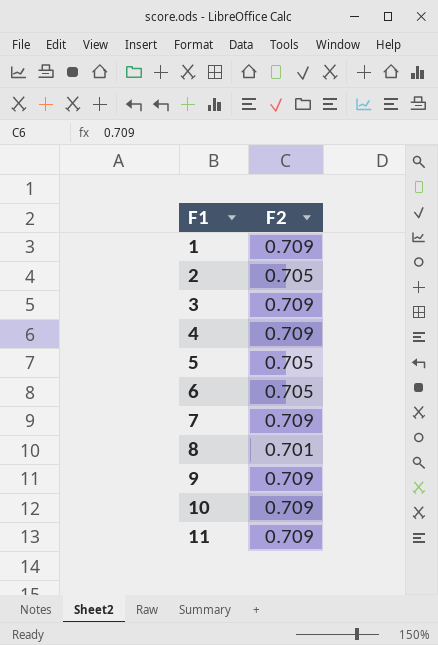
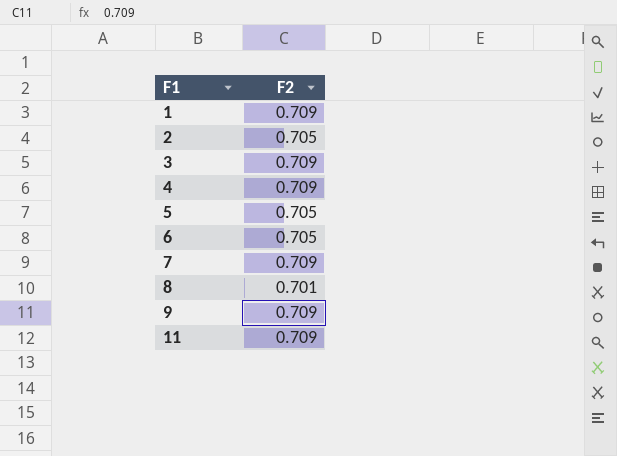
row 10: 0.709 -> none

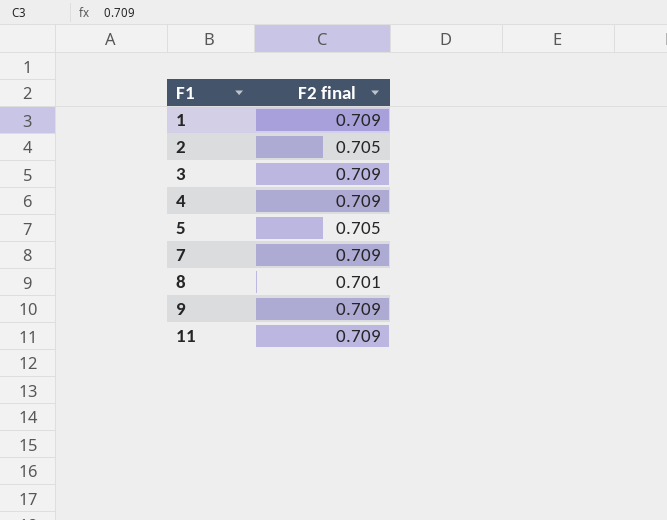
column name: F2 -> F2 final
row 6: 0.705 -> none

